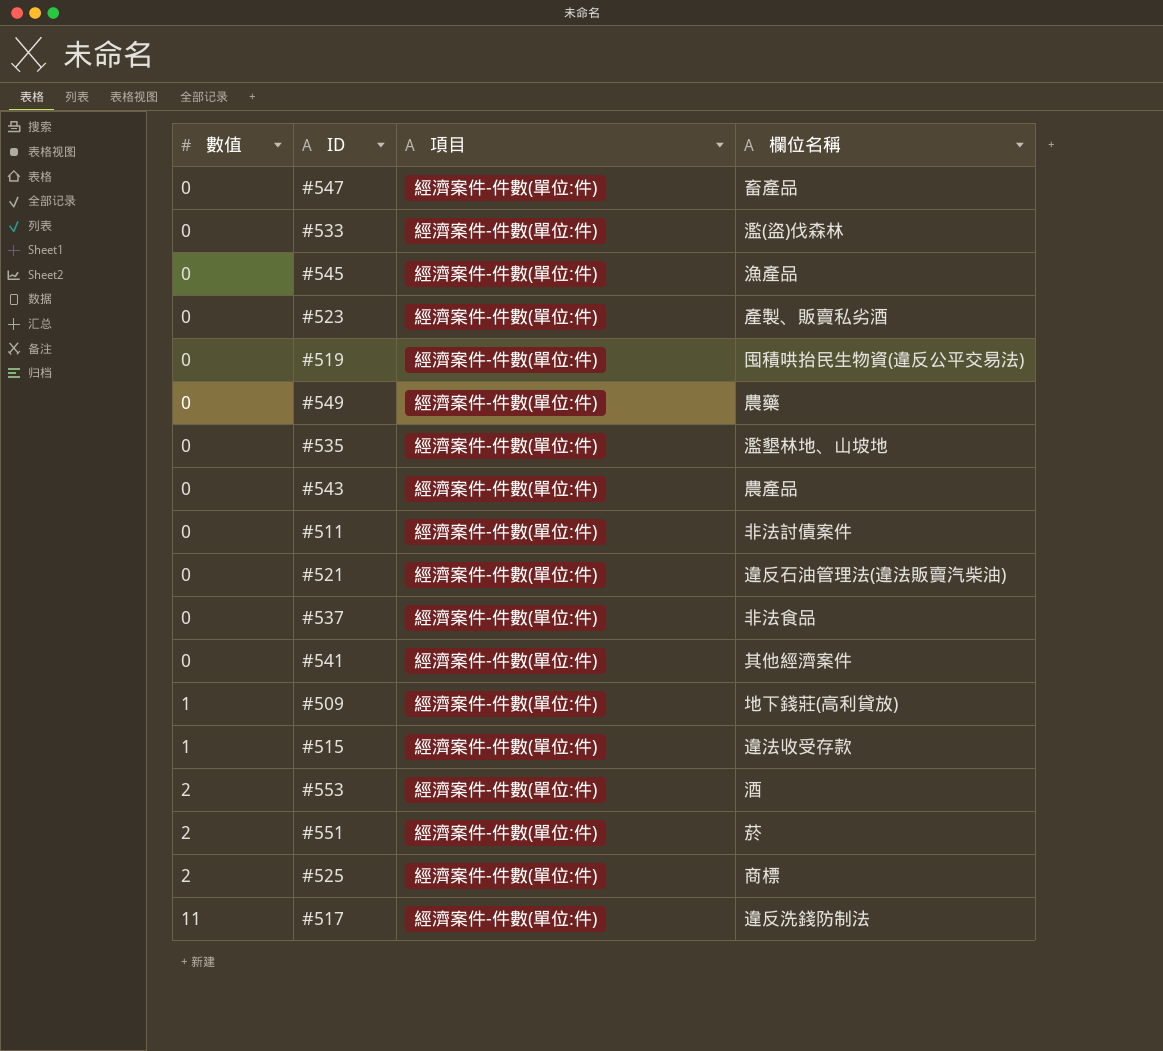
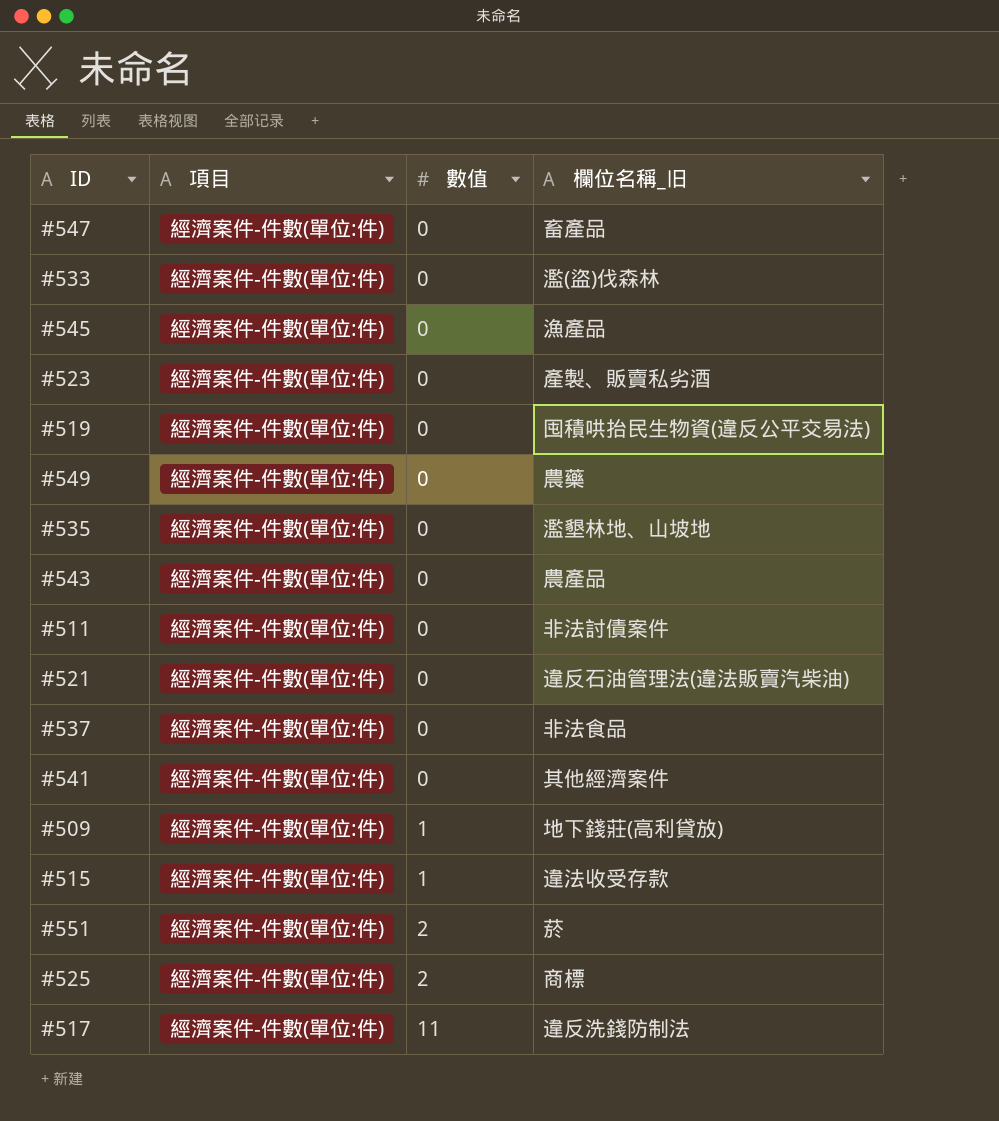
column 數值 | position: 1 -> 3
column name: 欄位名稱 -> 欄位名稱_旧
row #553: 2 | 經濟案件-件數(單位:件) | 酒 -> none

